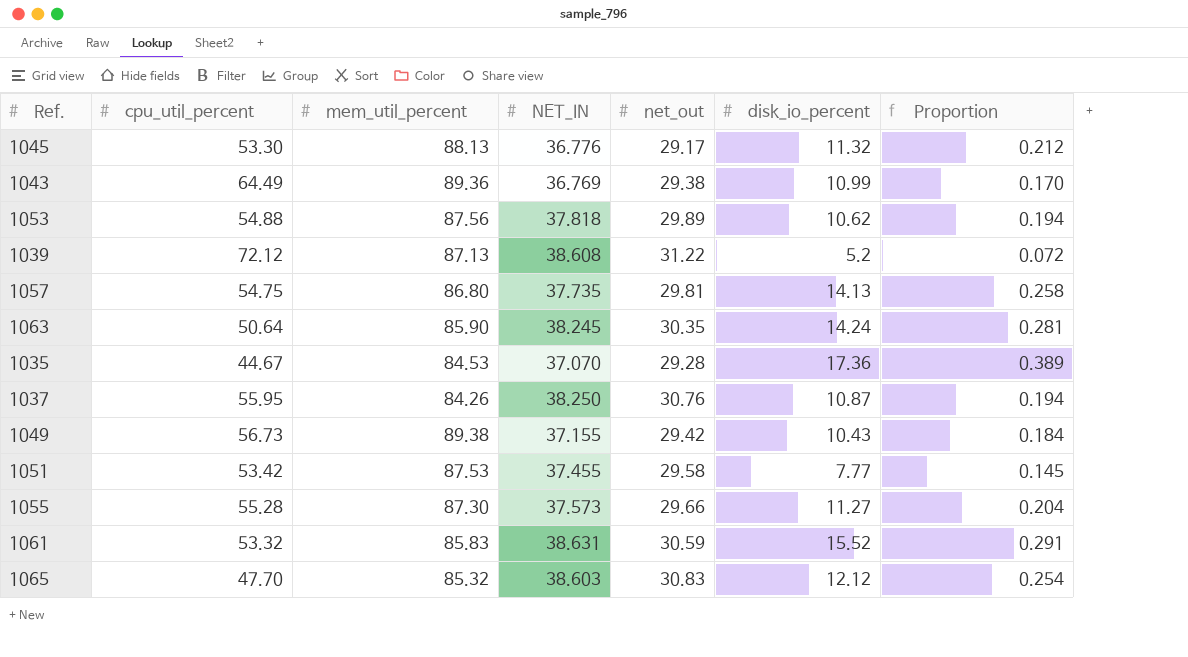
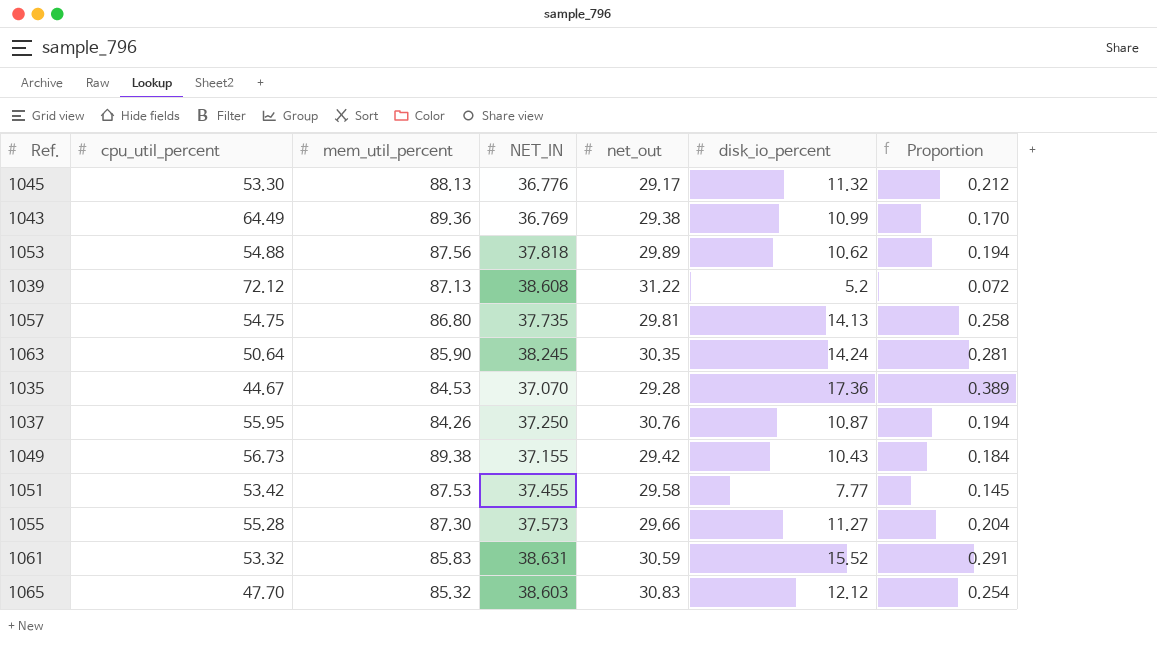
1037 | NET_IN: 38.250 -> 37.250

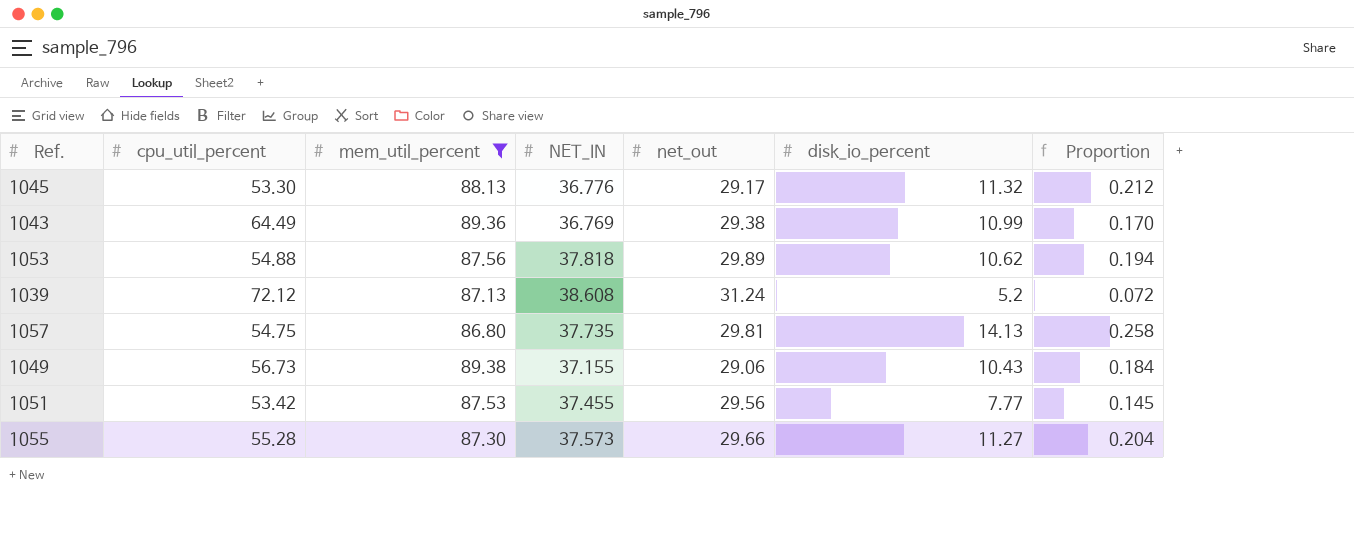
filter: none -> mem_util_percent >= 86.80
1039 | net_out: 31.22 -> 31.24
1049 | net_out: 29.42 -> 29.06
1051 | net_out: 29.58 -> 29.56

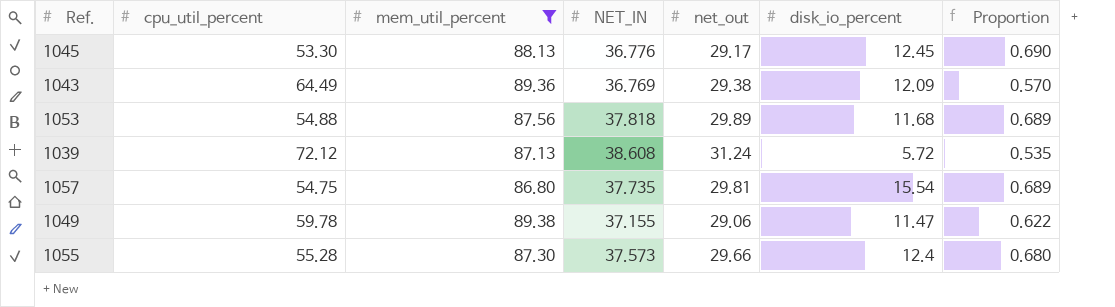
column Proportion | formula: [disk_io_percent] / [cpu_util_percent] -> [NET_IN] / [cpu_util_percent]
row 1051: 53.42 | 87.53 | 37.455 | 29.56 | 7.77 | 0.145 -> none
1045 | disk_io_percent: 11.32 -> 12.45
1043 | disk_io_percent: 10.99 -> 12.09
1053 | disk_io_percent: 10.62 -> 11.68
1039 | disk_io_percent: 5.2 -> 5.72
1057 | disk_io_percent: 14.13 -> 15.54
1049 | cpu_util_percent: 56.73 -> 59.78
1049 | disk_io_percent: 10.43 -> 11.47
1055 | disk_io_percent: 11.27 -> 12.4

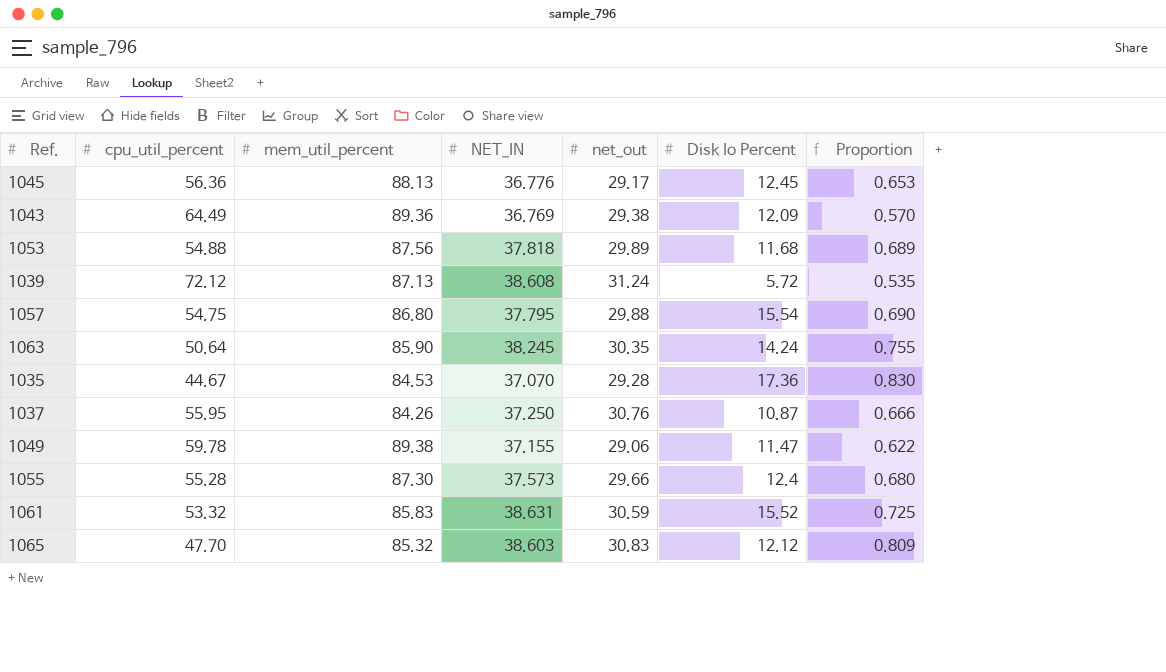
filter: mem_util_percent >= 86.80 -> none
column name: disk_io_percent -> Disk Io Percent
1045 | cpu_util_percent: 53.30 -> 56.36
1045 | Proportion: 0.690 -> 0.653
1057 | NET_IN: 37.735 -> 37.795
1057 | net_out: 29.81 -> 29.88
1057 | Proportion: 0.689 -> 0.690

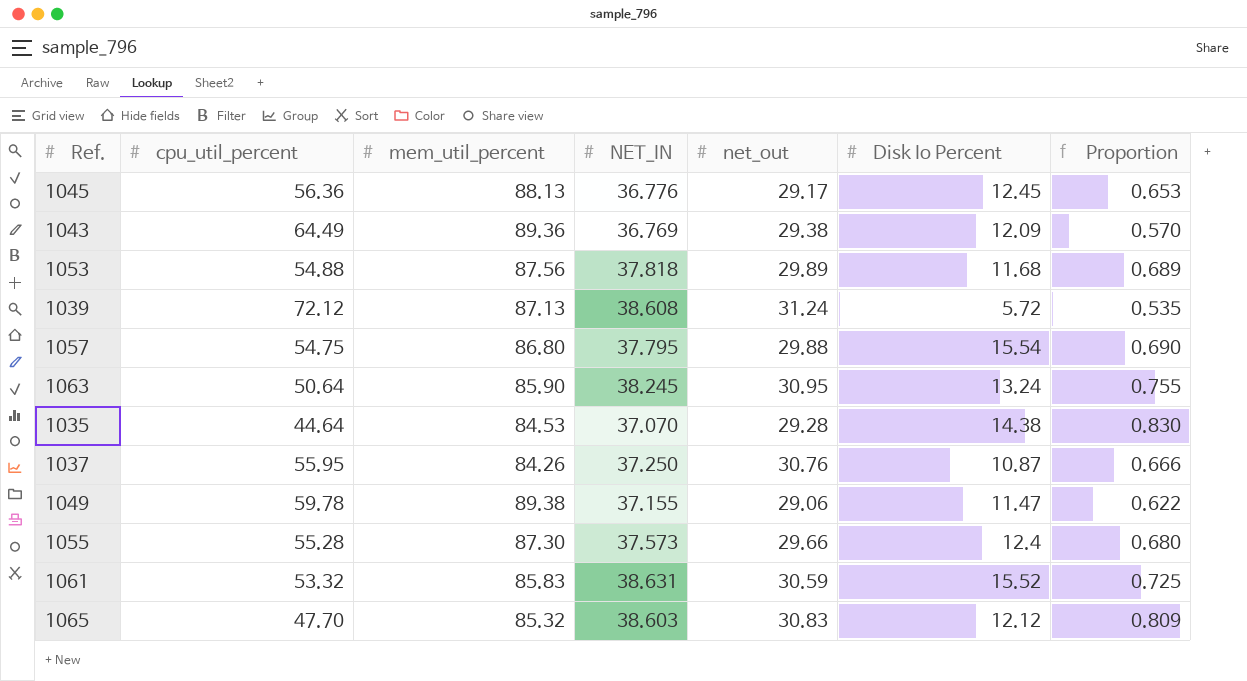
1063 | net_out: 30.35 -> 30.95
1063 | Disk Io Percent: 14.24 -> 13.24
1035 | cpu_util_percent: 44.67 -> 44.64
1035 | Disk Io Percent: 17.36 -> 14.38

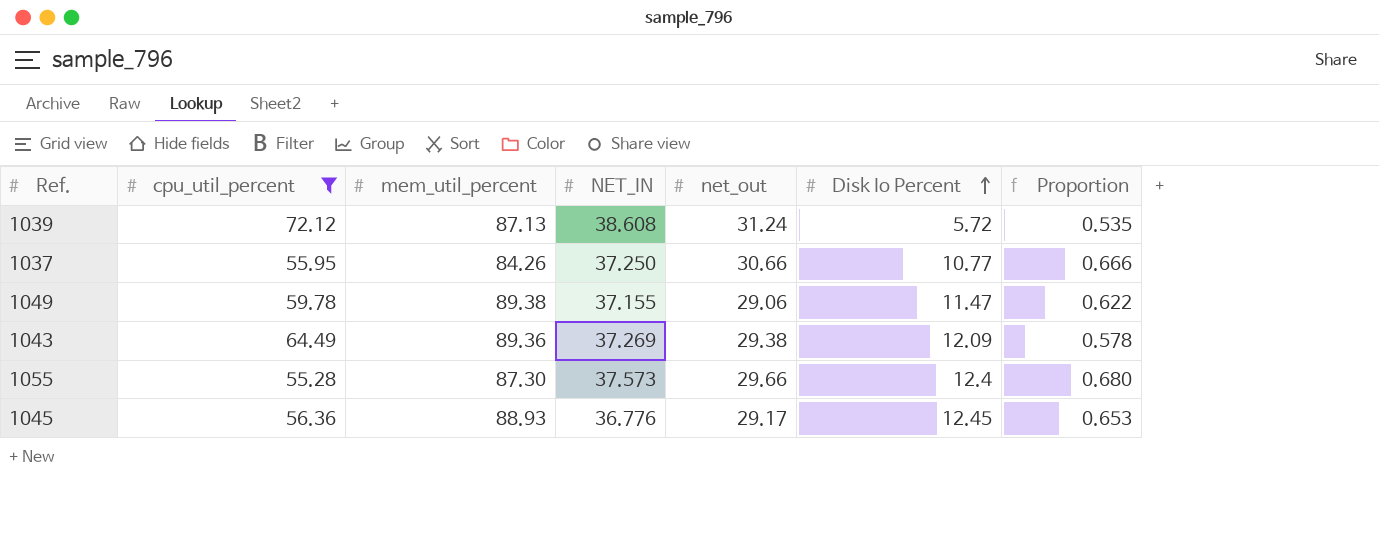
filter: none -> cpu_util_percent >= 55.28
row order: none -> Disk Io Percent ascending
1037 | net_out: 30.76 -> 30.66
1037 | Disk Io Percent: 10.87 -> 10.77
1043 | NET_IN: 36.769 -> 37.269
1043 | Proportion: 0.570 -> 0.578
1045 | mem_util_percent: 88.13 -> 88.93

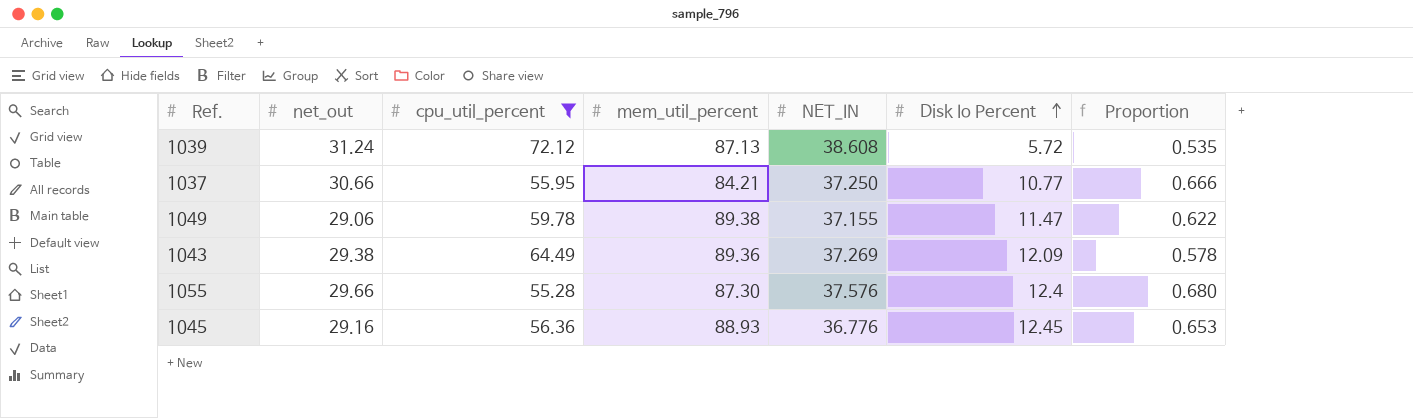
column net_out | position: 5 -> 2
1037 | mem_util_percent: 84.26 -> 84.21
1055 | NET_IN: 37.573 -> 37.576
1045 | net_out: 29.17 -> 29.16

